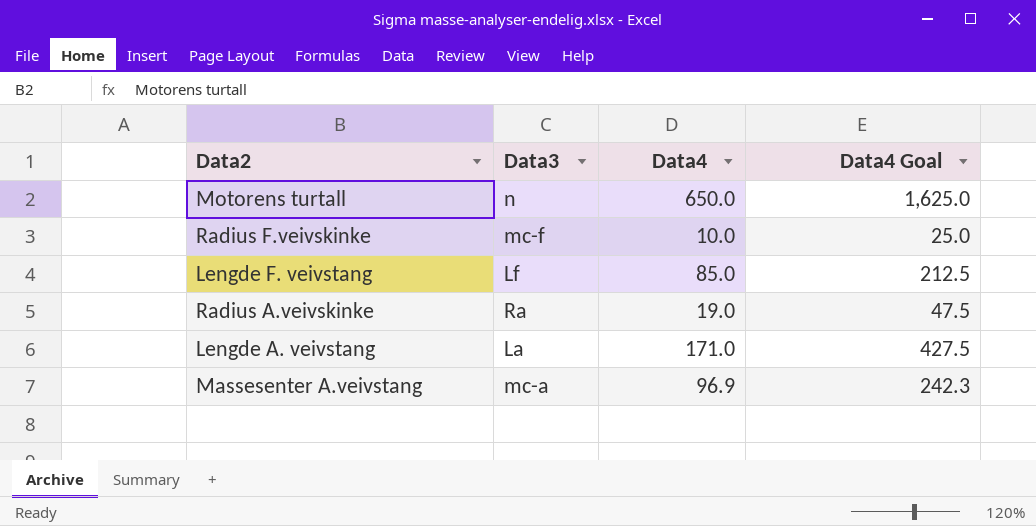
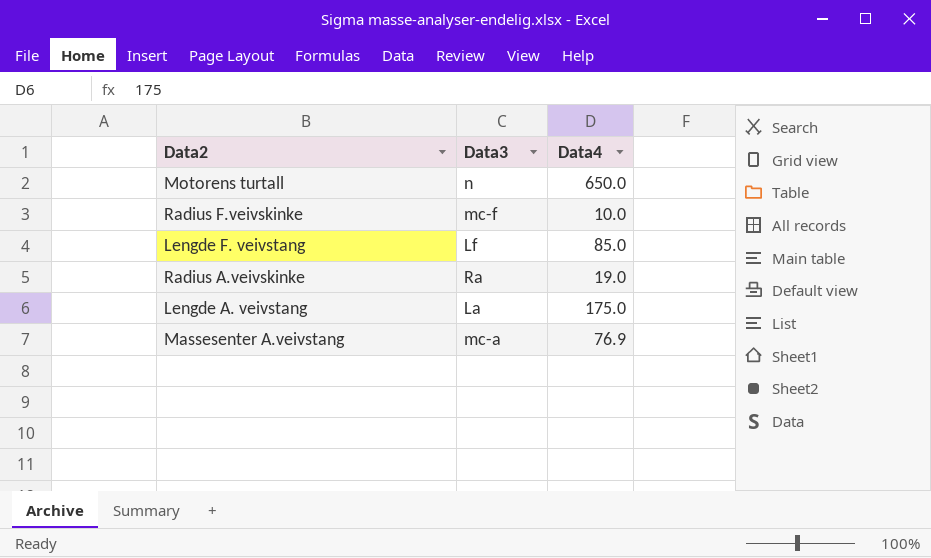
column Data4 Goal | formula: [Data4] * 2.5 -> none
Lengde A. veivstang | Data4: 171.0 -> 175.0
Massesenter A.veivstang | Data4: 96.9 -> 76.9

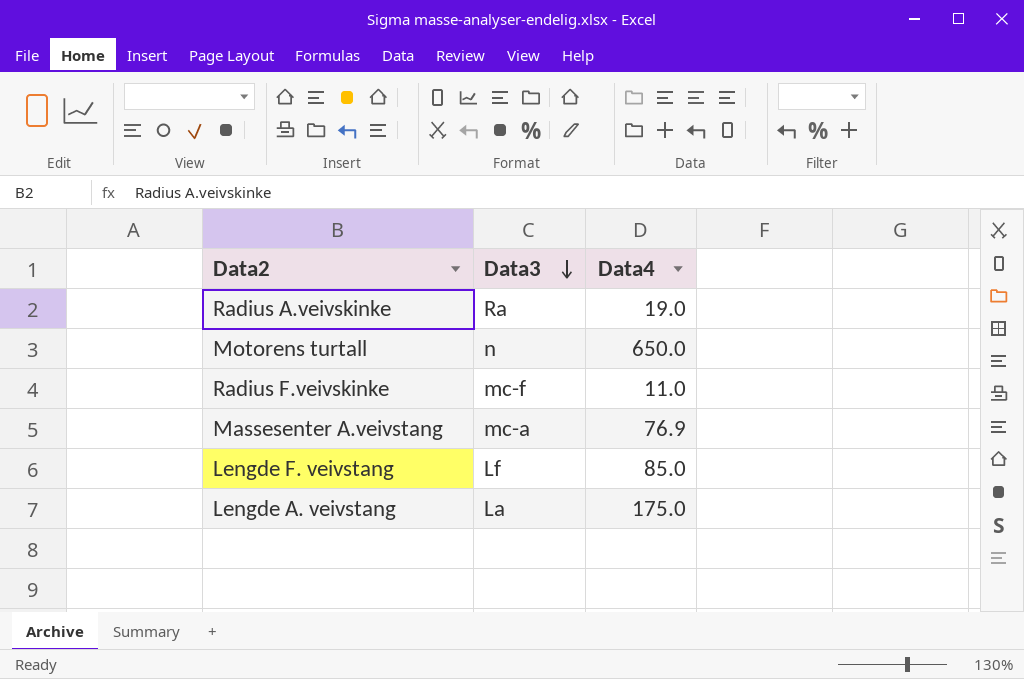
row order: none -> Data3 descending
Radius F.veivskinke | Data4: 10.0 -> 11.0

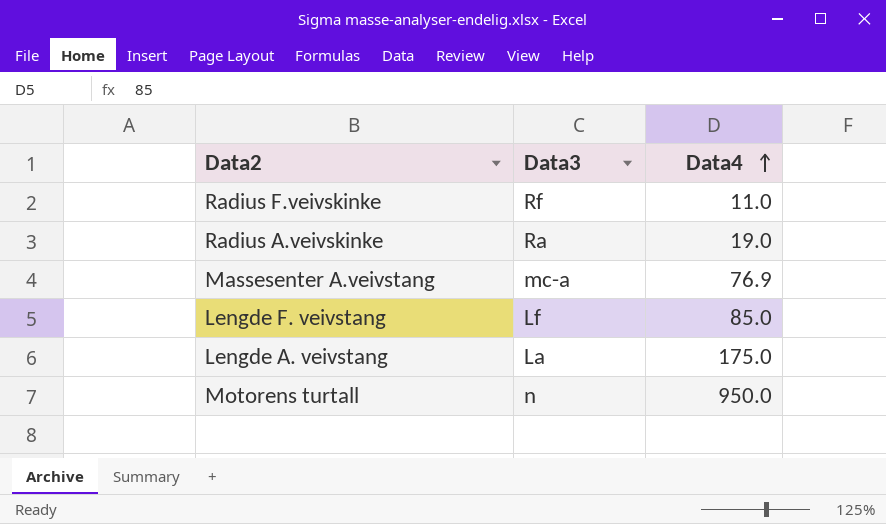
row order: Data3 descending -> Data4 ascending
Radius F.veivskinke | Data3: mc-f -> Rf
Motorens turtall | Data4: 650.0 -> 950.0

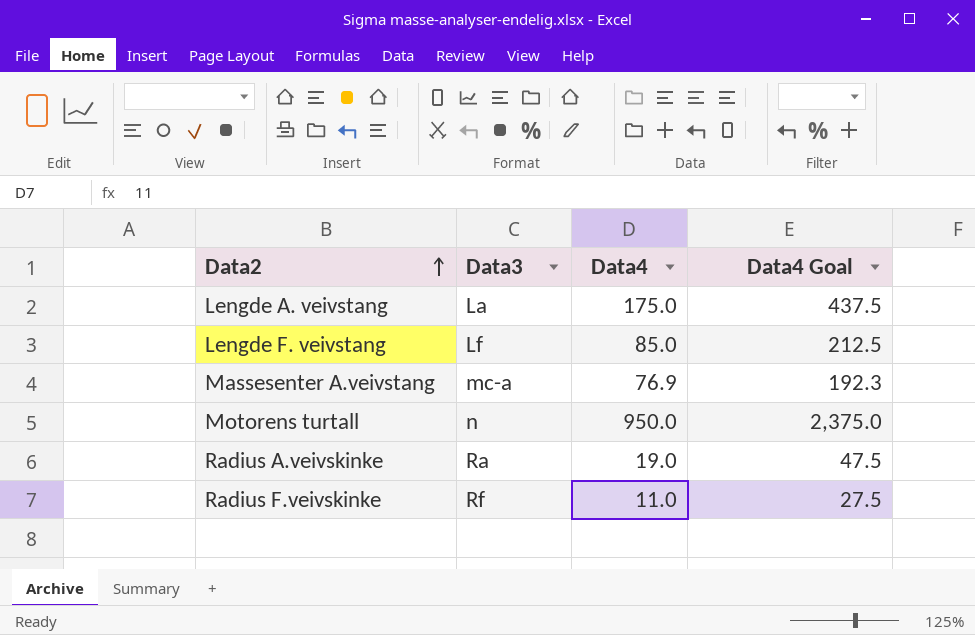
row order: Data4 ascending -> Data2 ascending
column Data4 Goal | formula: none -> [Data4] * 2.5

